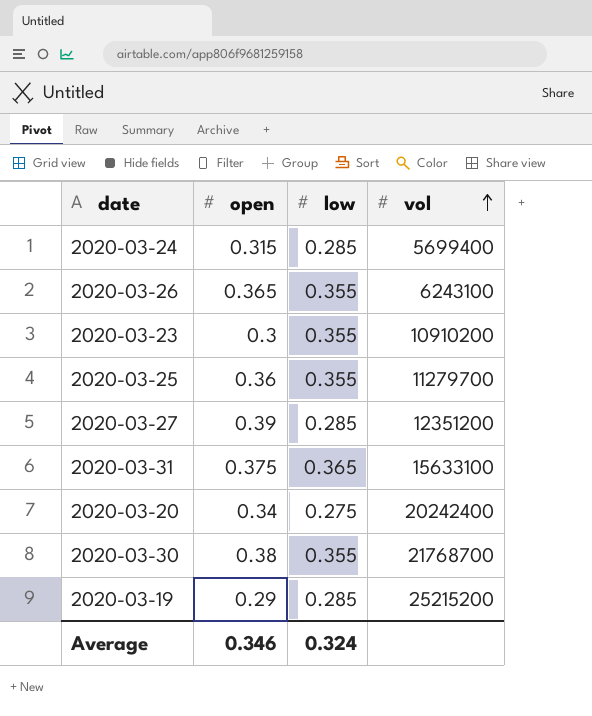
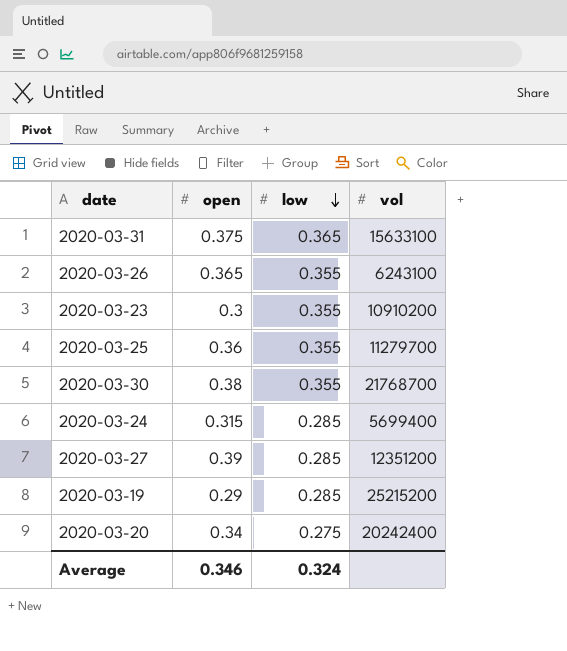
row order: vol ascending -> low descending

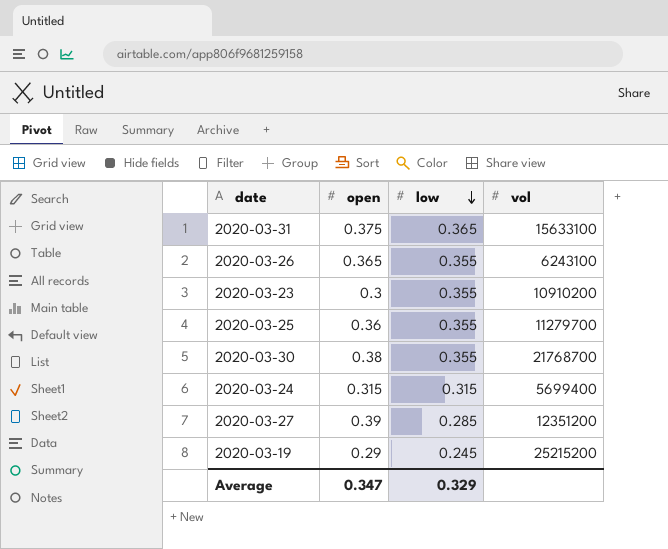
row 2020-03-20: 0.34 | 0.275 | 20242400 -> none
2020-03-24 | low: 0.285 -> 0.315
2020-03-19 | low: 0.285 -> 0.245
Average | open: 0.346 -> 0.347
Average | low: 0.324 -> 0.329

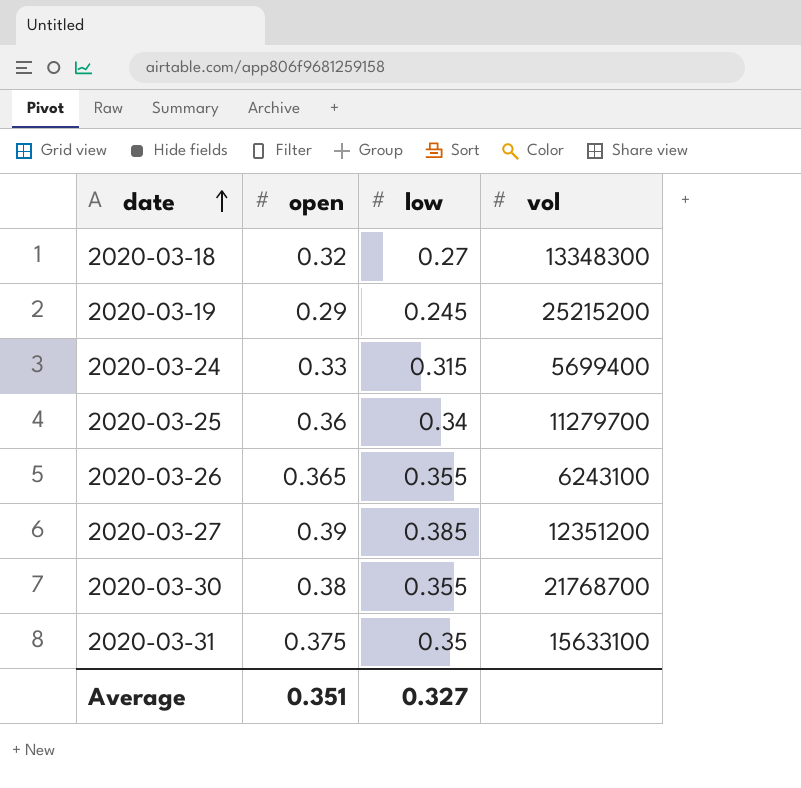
row order: low descending -> date ascending
row 2020-03-23: 0.3 | 0.355 | 10910200 -> none
row 2020-03-18: none -> 0.32 | 0.27 | 13348300
2020-03-24 | open: 0.315 -> 0.33
2020-03-25 | low: 0.355 -> 0.34
2020-03-27 | low: 0.285 -> 0.385
2020-03-31 | low: 0.365 -> 0.35
Average | open: 0.347 -> 0.351
Average | low: 0.329 -> 0.327

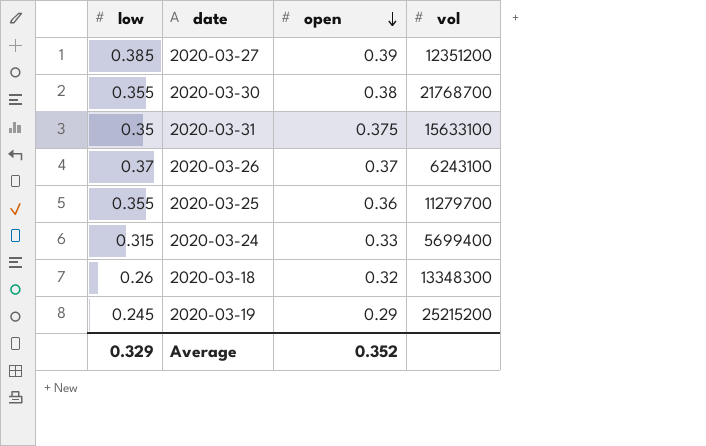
row order: date ascending -> open descending
column low | position: 3 -> 1
2020-03-26 | low: 0.355 -> 0.37
2020-03-26 | open: 0.365 -> 0.37
2020-03-25 | low: 0.34 -> 0.355
2020-03-18 | low: 0.27 -> 0.26
Average | low: 0.327 -> 0.329
Average | open: 0.351 -> 0.352

